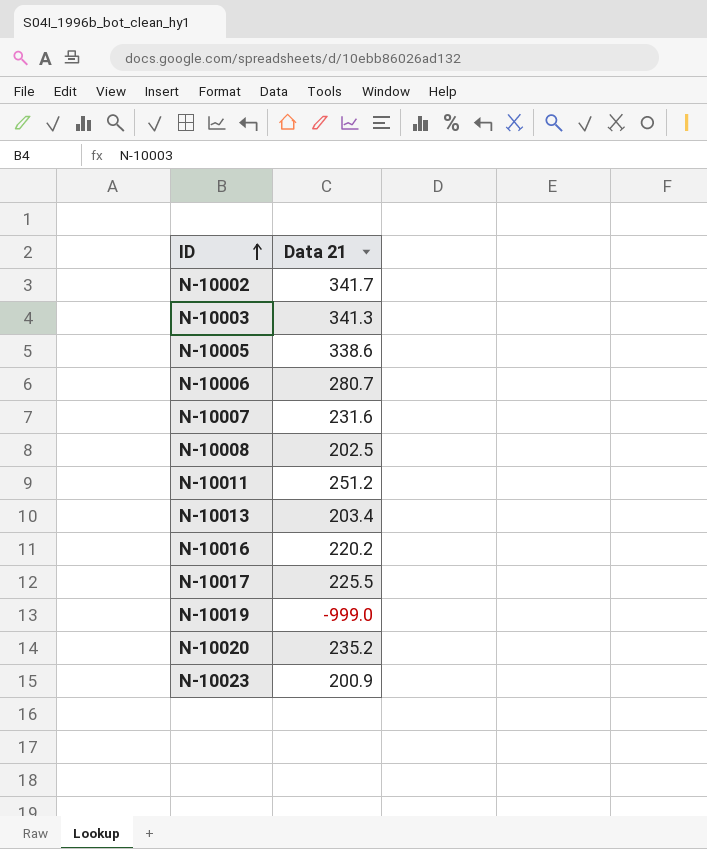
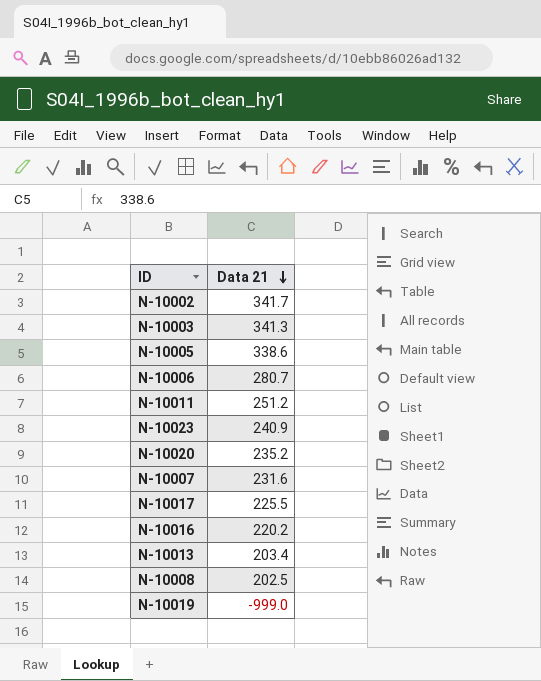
row order: ID ascending -> Data 21 descending
N-10023 | Data 21: 200.9 -> 240.9

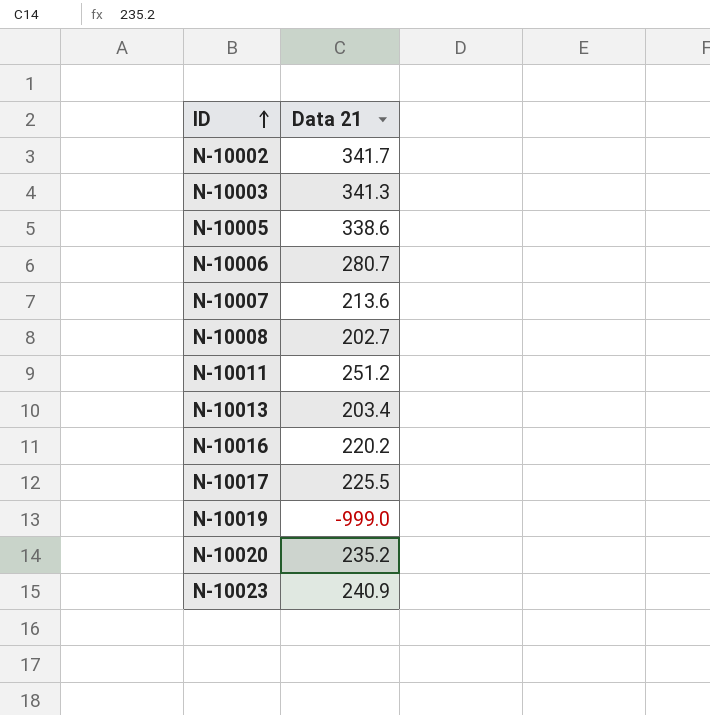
row order: Data 21 descending -> ID ascending
N-10007 | Data 21: 231.6 -> 213.6
N-10008 | Data 21: 202.5 -> 202.7

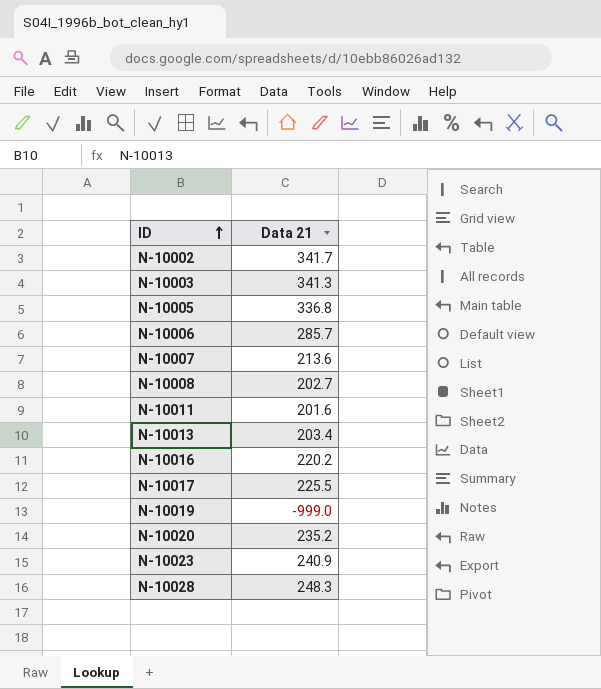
N-10005 | Data 21: 338.6 -> 336.8
N-10006 | Data 21: 280.7 -> 285.7
N-10011 | Data 21: 251.2 -> 201.6
row N-10028: none -> 248.3

